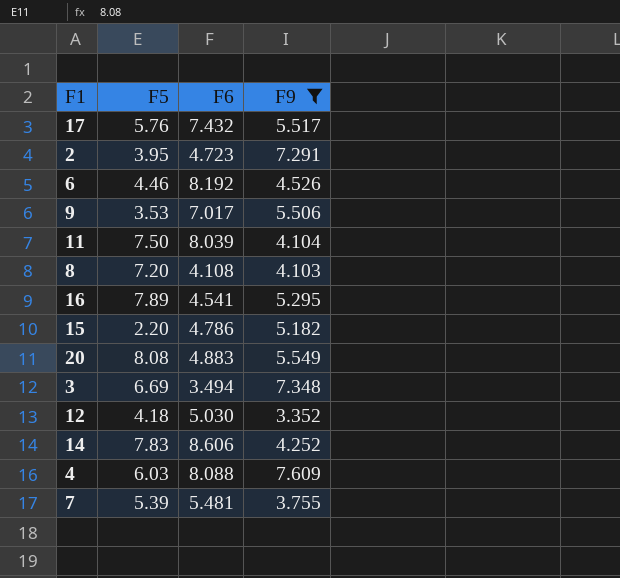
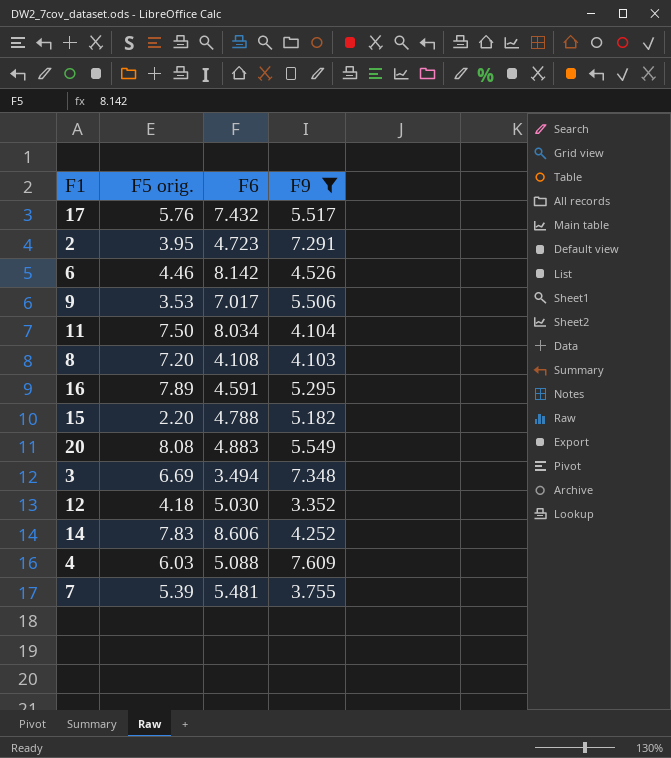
column name: F5 -> F5 orig.
6 | F6: 8.192 -> 8.142
11 | F6: 8.039 -> 8.034
16 | F6: 4.541 -> 4.591
15 | F6: 4.786 -> 4.788
4 | F6: 8.088 -> 5.088

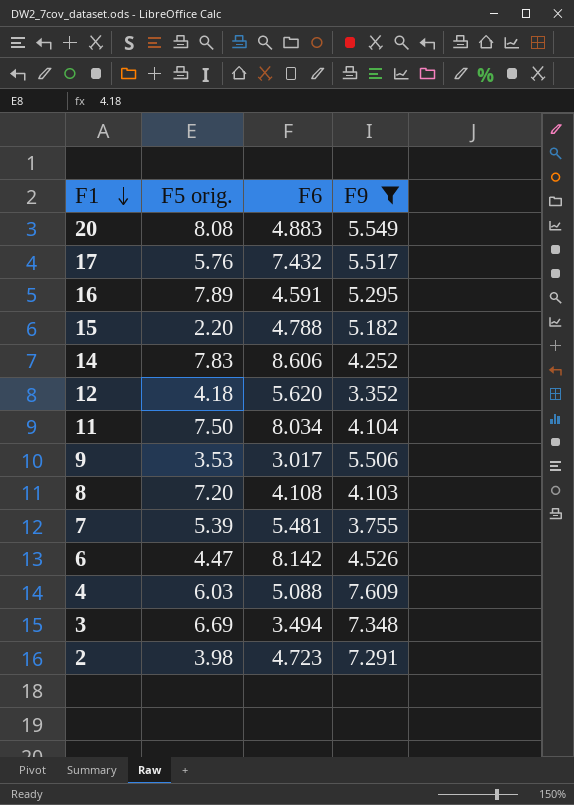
row order: none -> F1 descending
12 | F6: 5.030 -> 5.620
9 | F6: 7.017 -> 3.017
6 | F5 orig.: 4.46 -> 4.47
2 | F5 orig.: 3.95 -> 3.98

